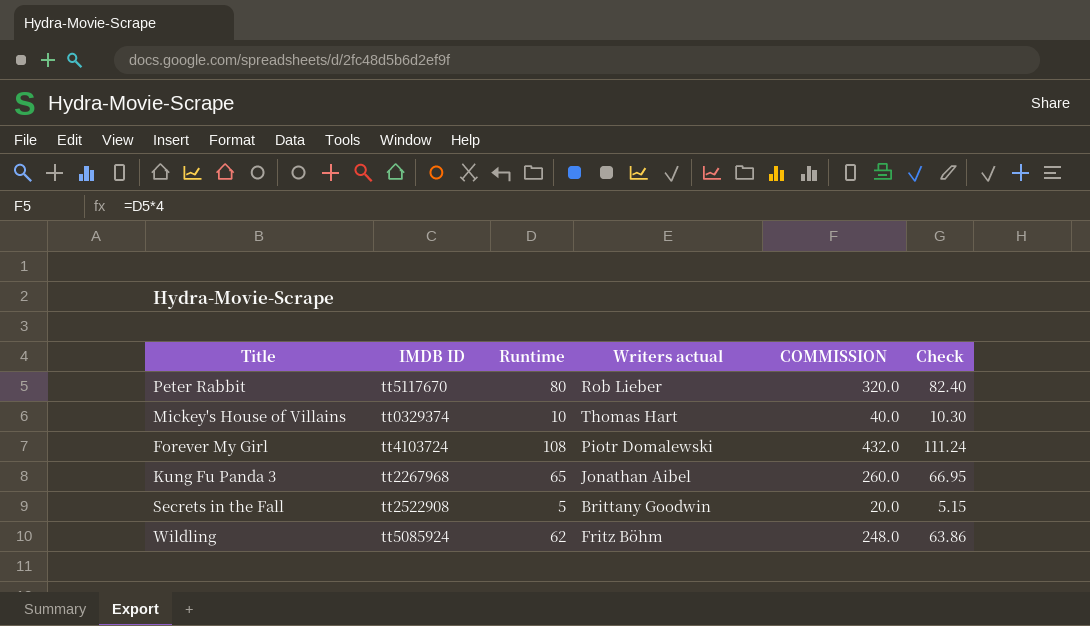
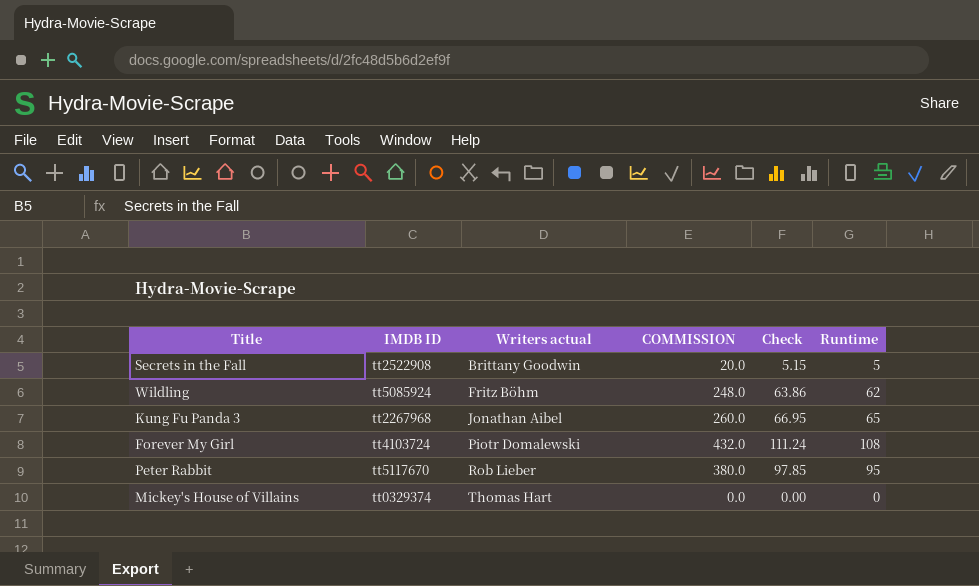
row order: none -> Writers actual ascending
column Runtime | position: 3 -> 6
Peter Rabbit | COMMISSION: 320.0 -> 380.0
Peter Rabbit | Check: 82.40 -> 97.85
Peter Rabbit | Runtime: 80 -> 95
Mickey's House of Villains | COMMISSION: 40.0 -> 0.0
Mickey's House of Villains | Check: 10.30 -> 0.00
Mickey's House of Villains | Runtime: 10 -> 0

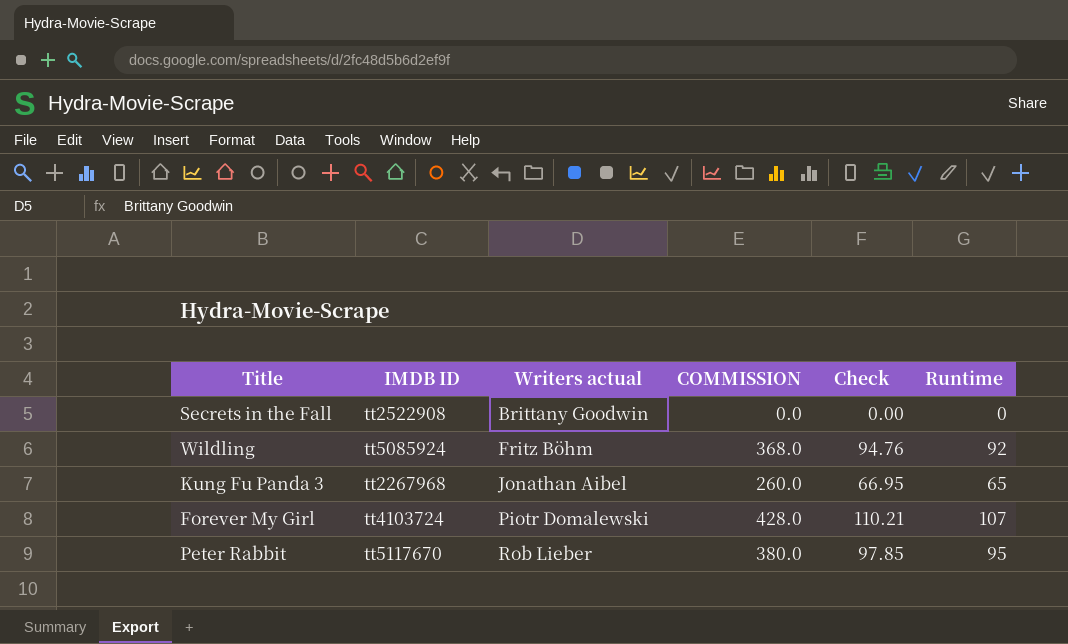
row Mickey's House of Villains: tt0329374 | Thomas Hart | 0.0 | 0.00 | 0 -> none
Secrets in the Fall | COMMISSION: 20.0 -> 0.0
Secrets in the Fall | Check: 5.15 -> 0.00
Secrets in the Fall | Runtime: 5 -> 0
Wildling | COMMISSION: 248.0 -> 368.0
Wildling | Check: 63.86 -> 94.76
Wildling | Runtime: 62 -> 92
Forever My Girl | COMMISSION: 432.0 -> 428.0
Forever My Girl | Check: 111.24 -> 110.21
Forever My Girl | Runtime: 108 -> 107

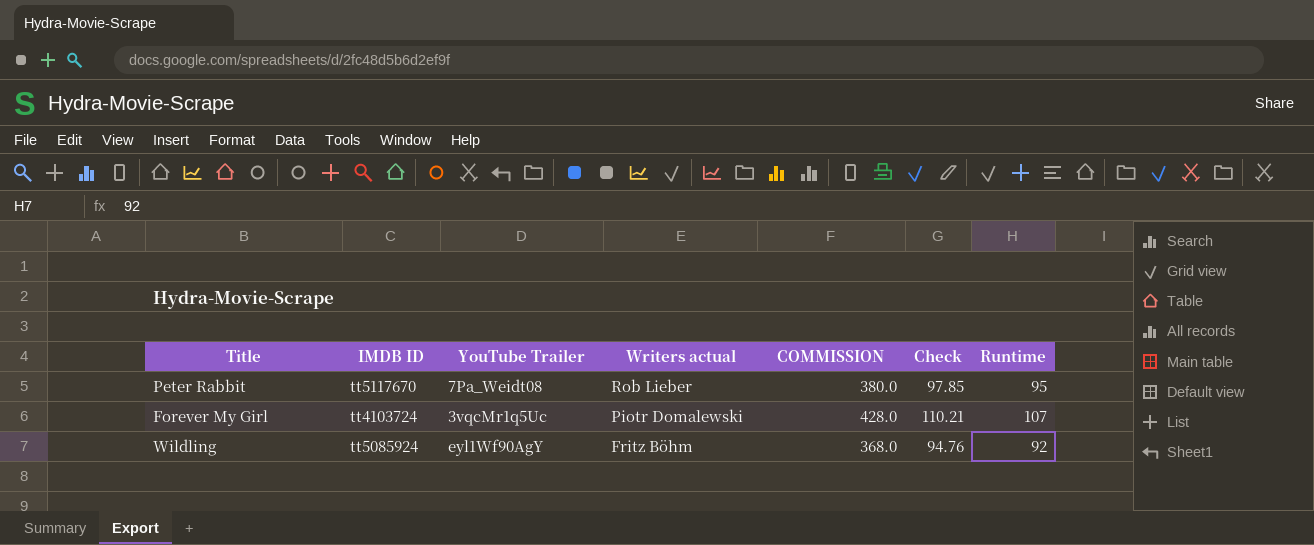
row order: Writers actual ascending -> Writers actual descending
column YouTube Trailer | position: none -> 3
row Secrets in the Fall: tt2522908 | Brittany Goodwin | 0.0 | 0.00 | 0 -> none
row Kung Fu Panda 3: tt2267968 | Jonathan Aibel | 260.0 | 66.95 | 65 -> none

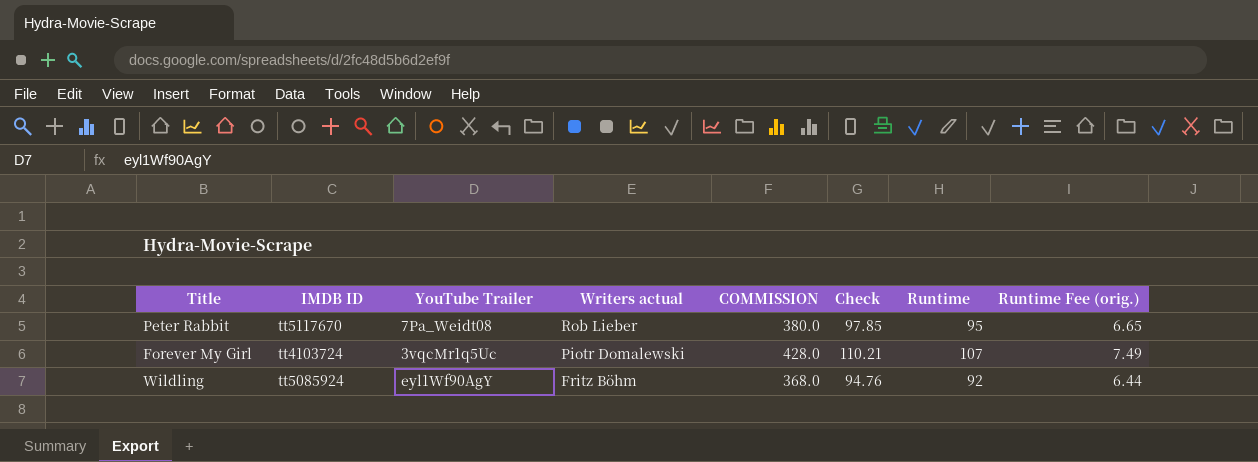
column Runtime Fee (orig.) | formula: none -> [Runtime] * 0.07

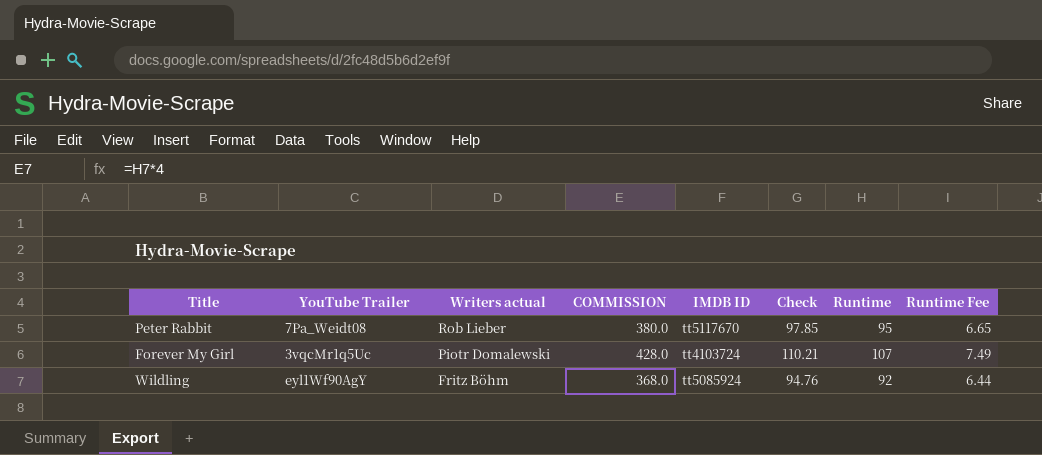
column IMDB ID | position: 2 -> 5
column name: Runtime Fee (orig.) -> Runtime Fee

